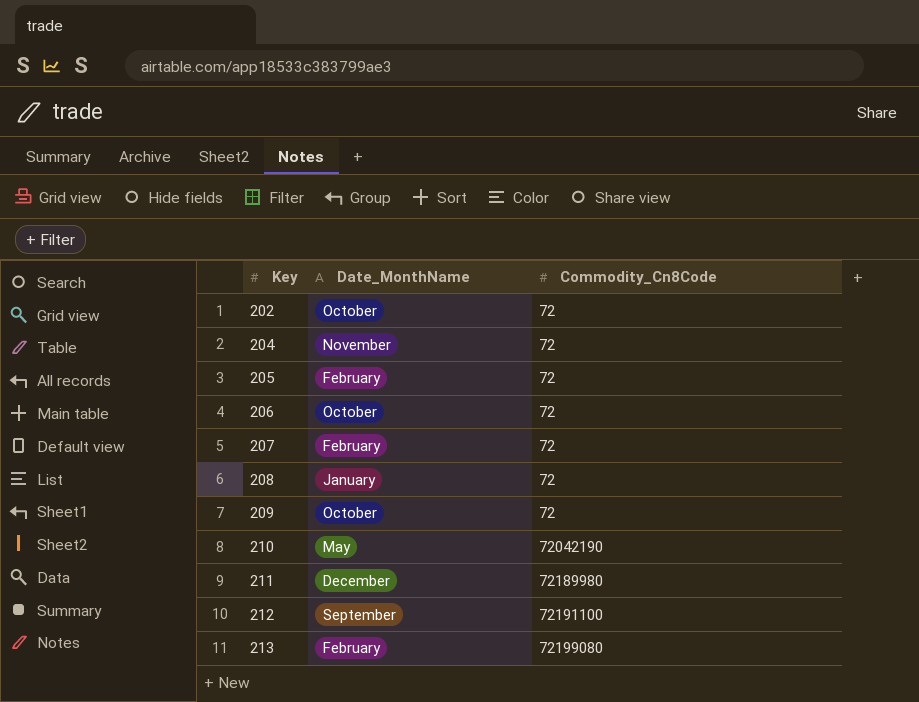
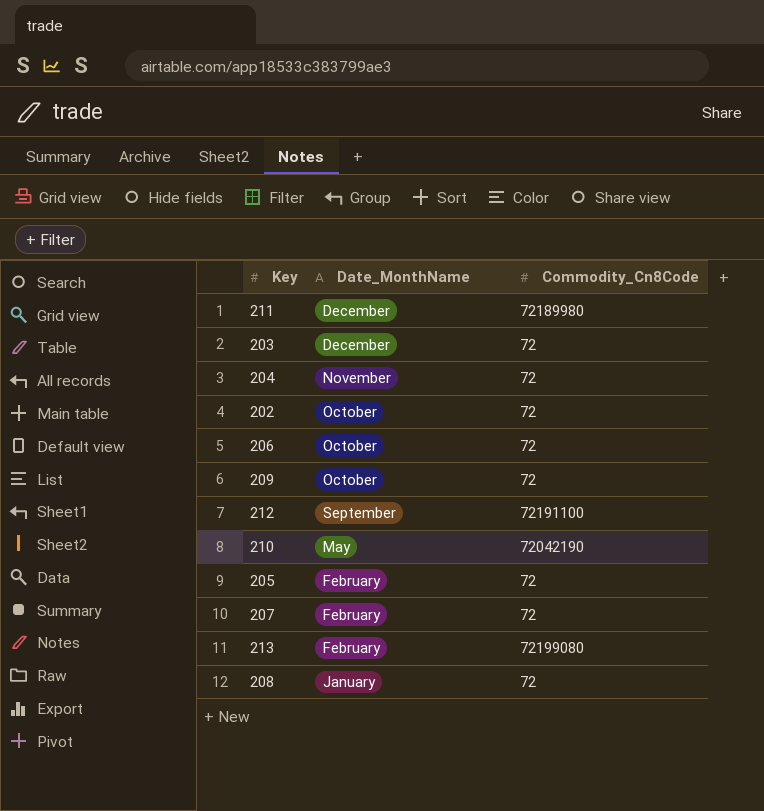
row order: Key ascending -> Date_MonthName descending
row 203: none -> December | 72

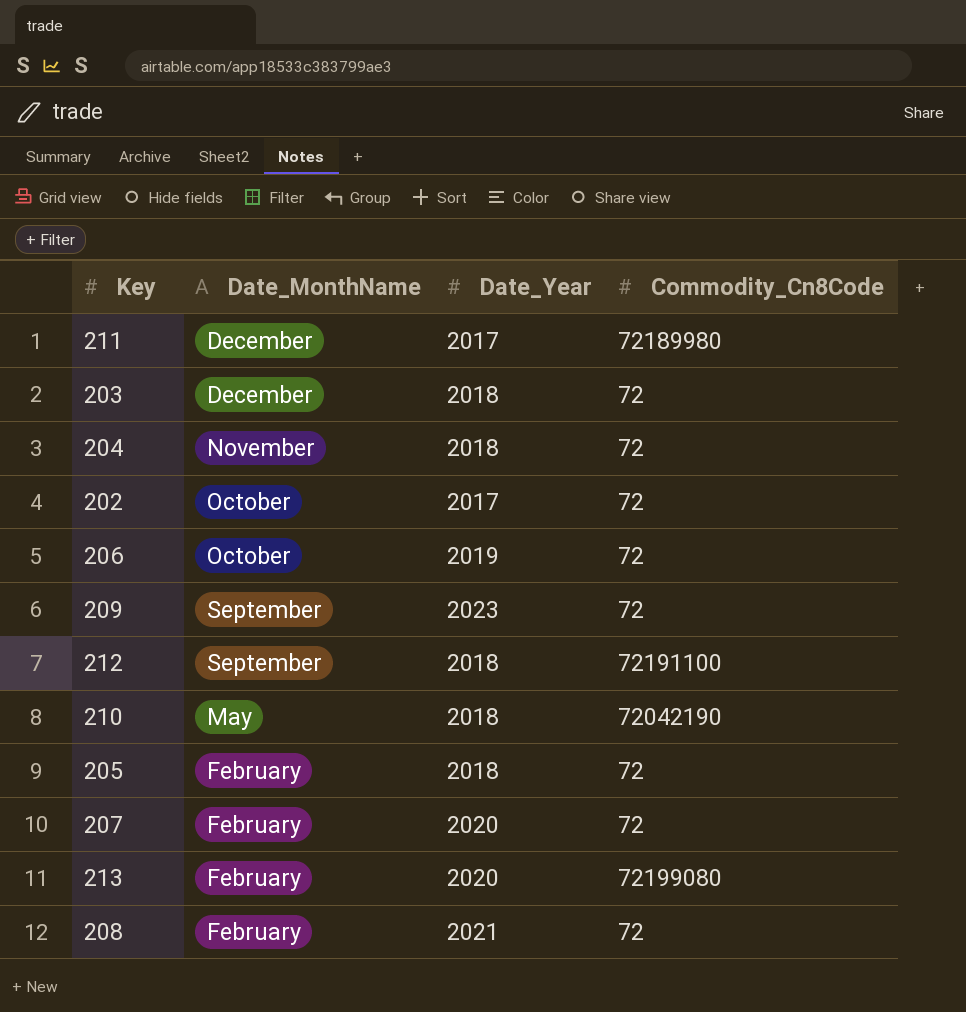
column Date_Year | position: none -> 3
209 | Date_MonthName: October -> September
208 | Date_MonthName: January -> February

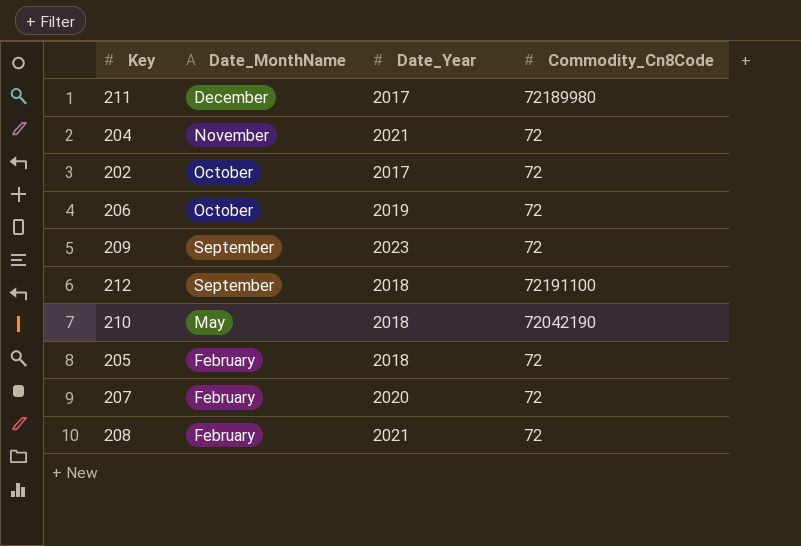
row 203: December | 2018 | 72 -> none
row 213: February | 2020 | 72199080 -> none
204 | Date_Year: 2018 -> 2021

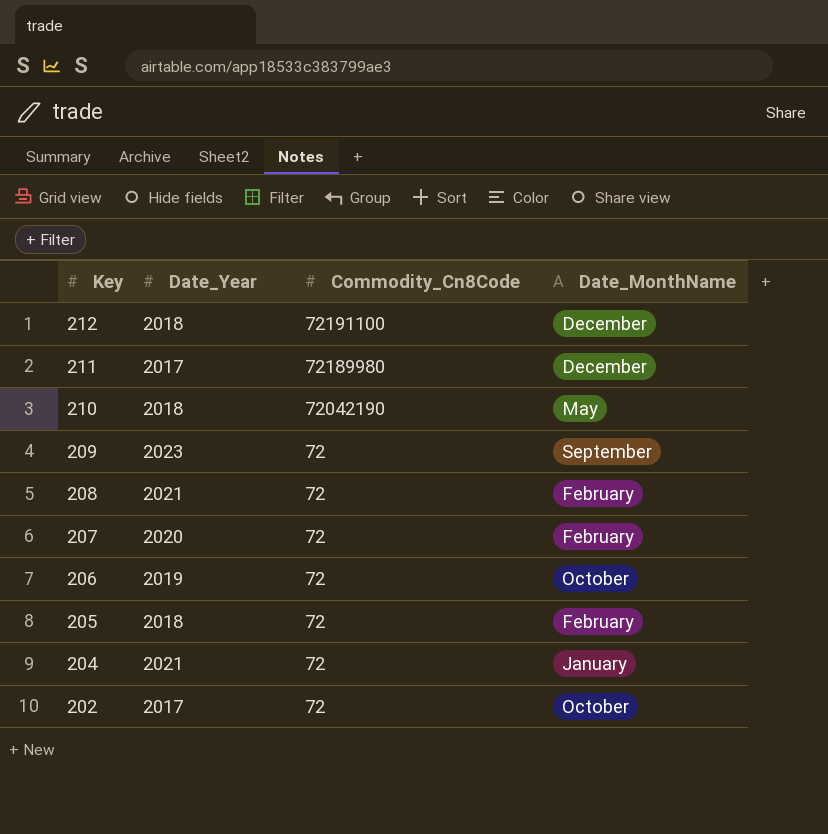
row order: Date_MonthName descending -> Key descending
column Date_MonthName | position: 2 -> 4
212 | Date_MonthName: September -> December
204 | Date_MonthName: November -> January

